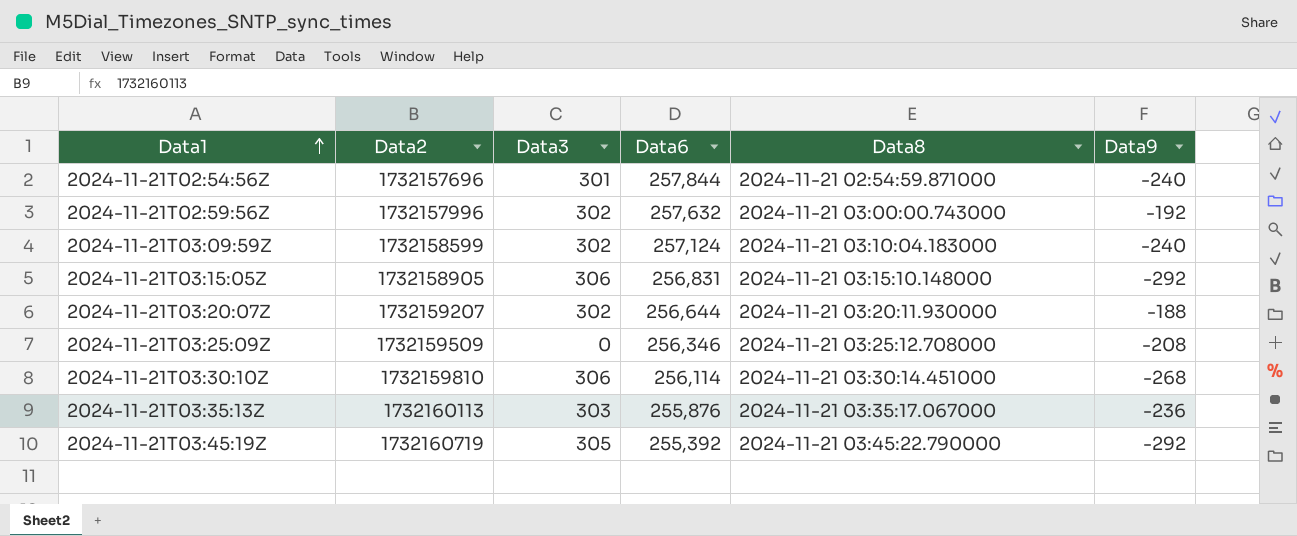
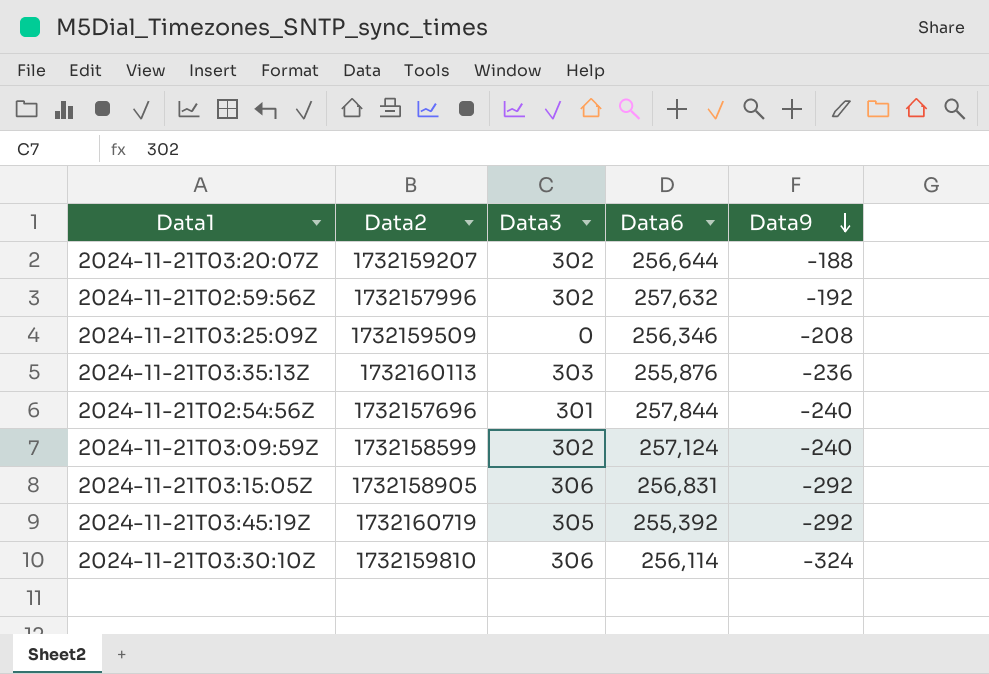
row order: Data1 ascending -> Data9 descending
column Data8 | position: 5 -> none
2024-11-21T03:30:10Z | Data9: -268 -> -324

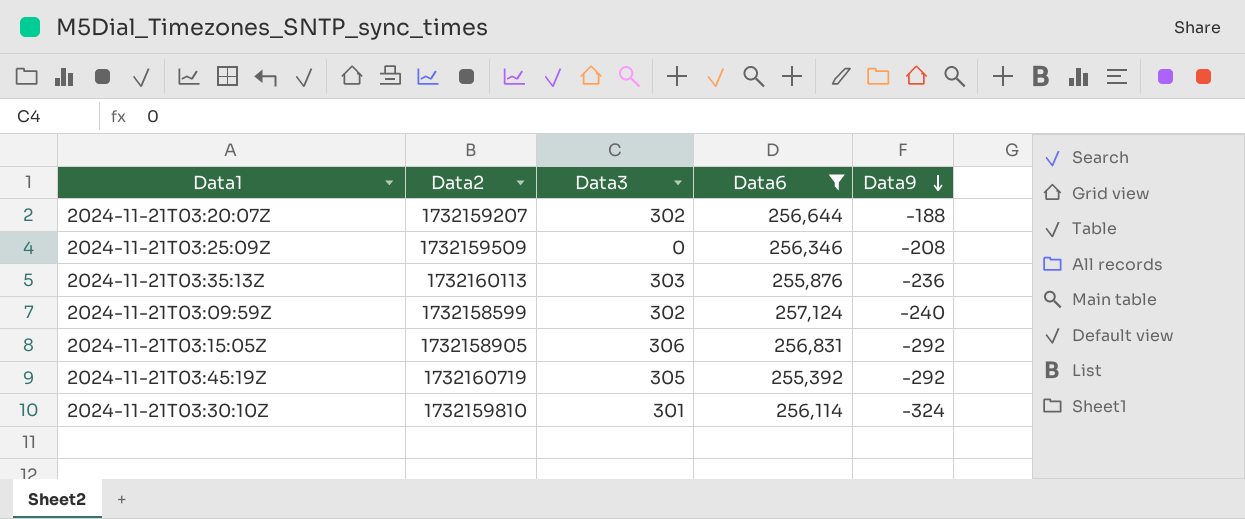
filter: none -> Data6 <= 257,124
2024-11-21T03:30:10Z | Data3: 306 -> 301

